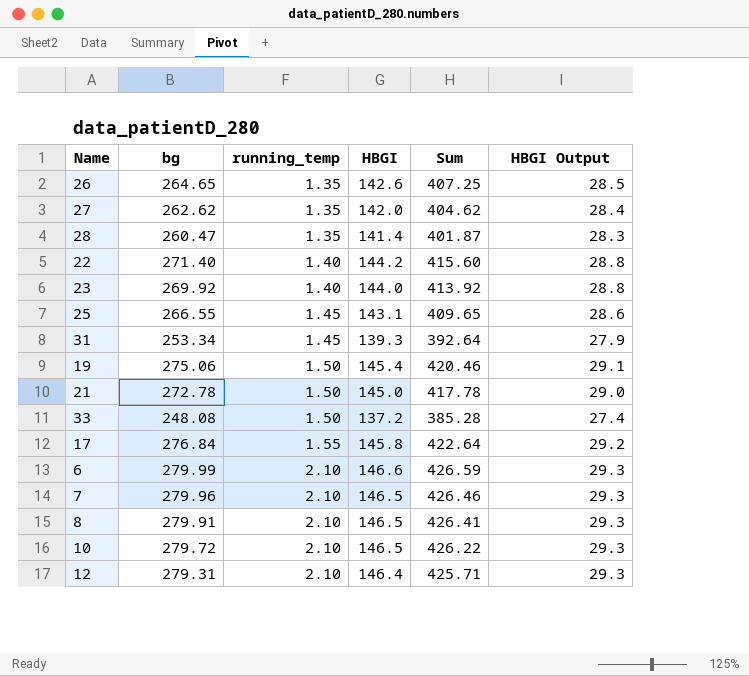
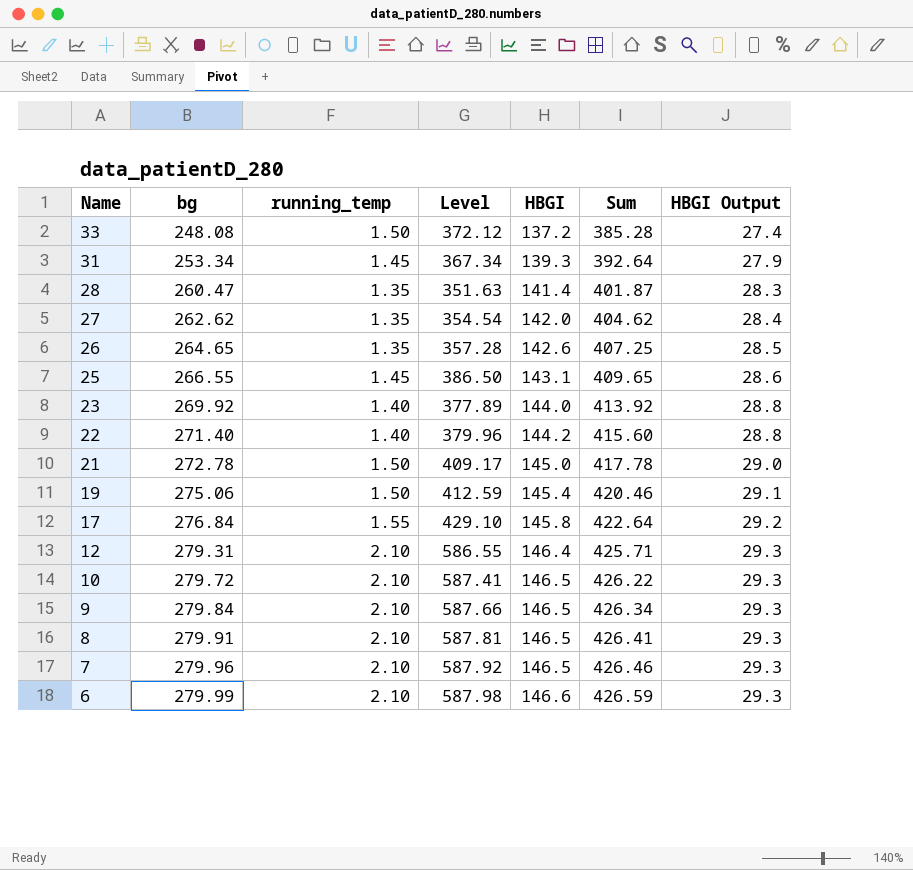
row order: running_temp ascending -> Name descending
column Level | formula: none -> [bg] * [running_temp]
row 9: none -> 279.84 | 2.10 | 587.66 | 146.5 | 426.34 | 29.3

